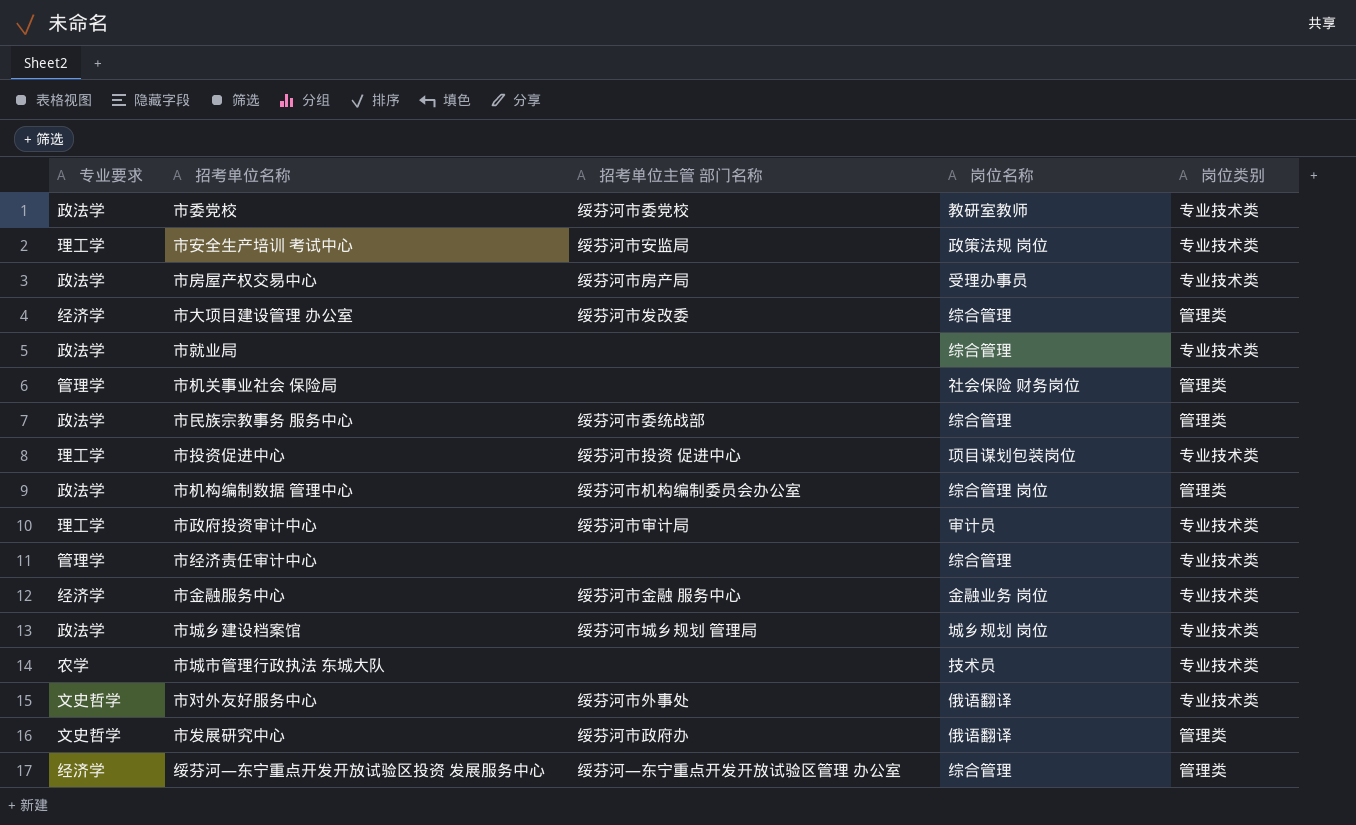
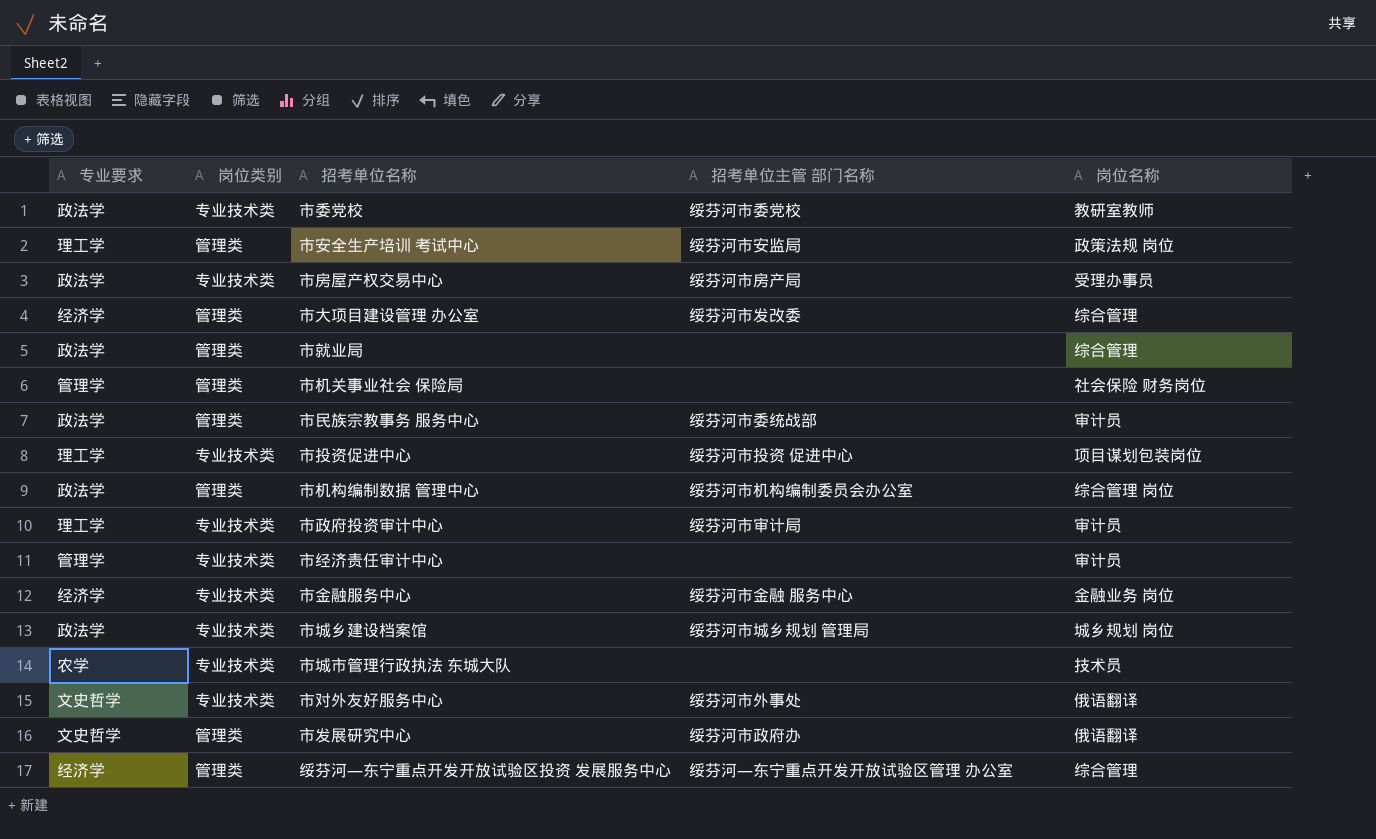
column 岗位类别 | position: 5 -> 2
市安全生产培训 考试中心 | 岗位类别: 专业技术类 -> 管理类
市就业局 | 岗位类别: 专业技术类 -> 管理类
市民族宗教事务 服务中心 | 岗位名称: 综合管理 -> 审计员
市经济责任审计中心 | 岗位名称: 综合管理 -> 审计员

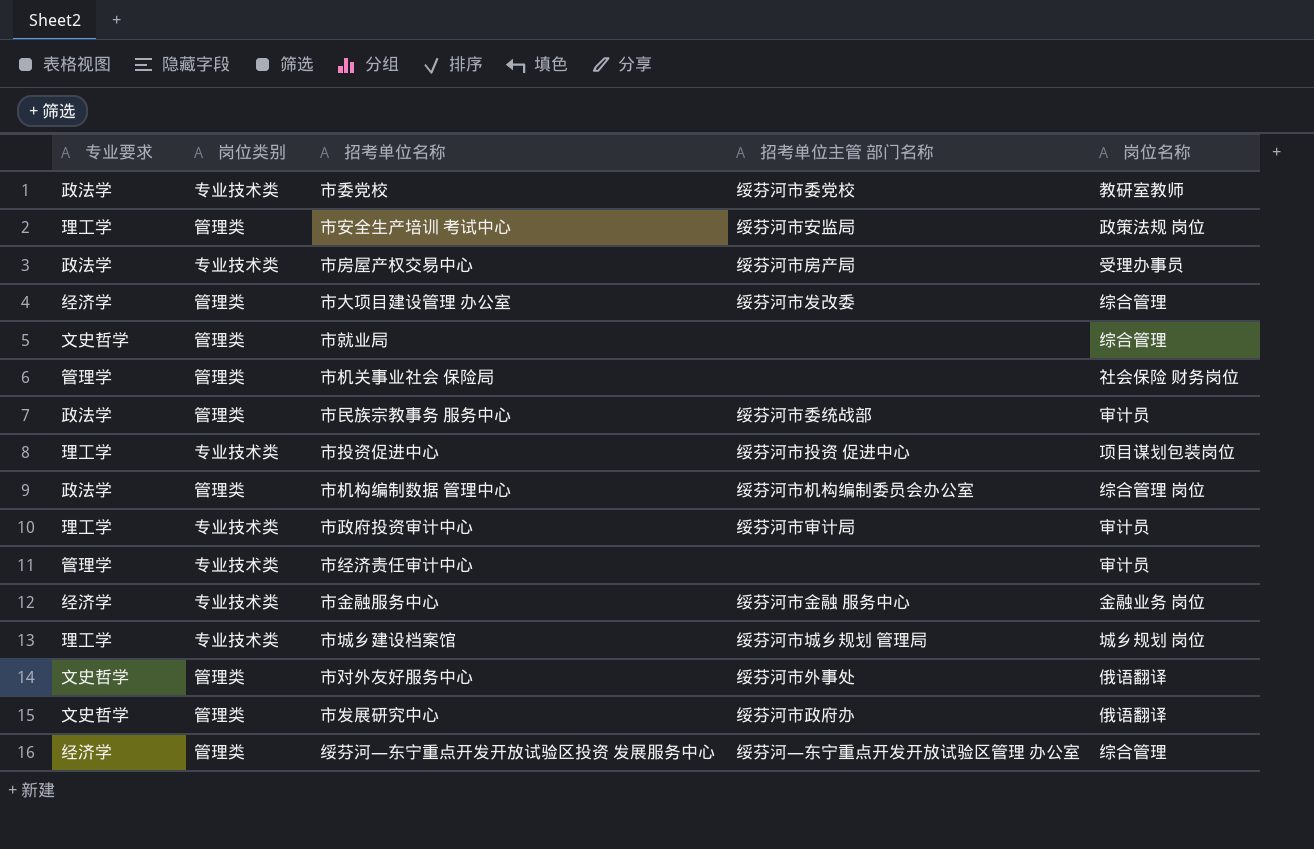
row 市城市管理行政执法 东城大队: 农学 | 专业技术类 | none | 技术员 -> none
市就业局 | 专业要求: 政法学 -> 文史哲学
市城乡建设档案馆 | 专业要求: 政法学 -> 理工学
市对外友好服务中心 | 岗位类别: 专业技术类 -> 管理类

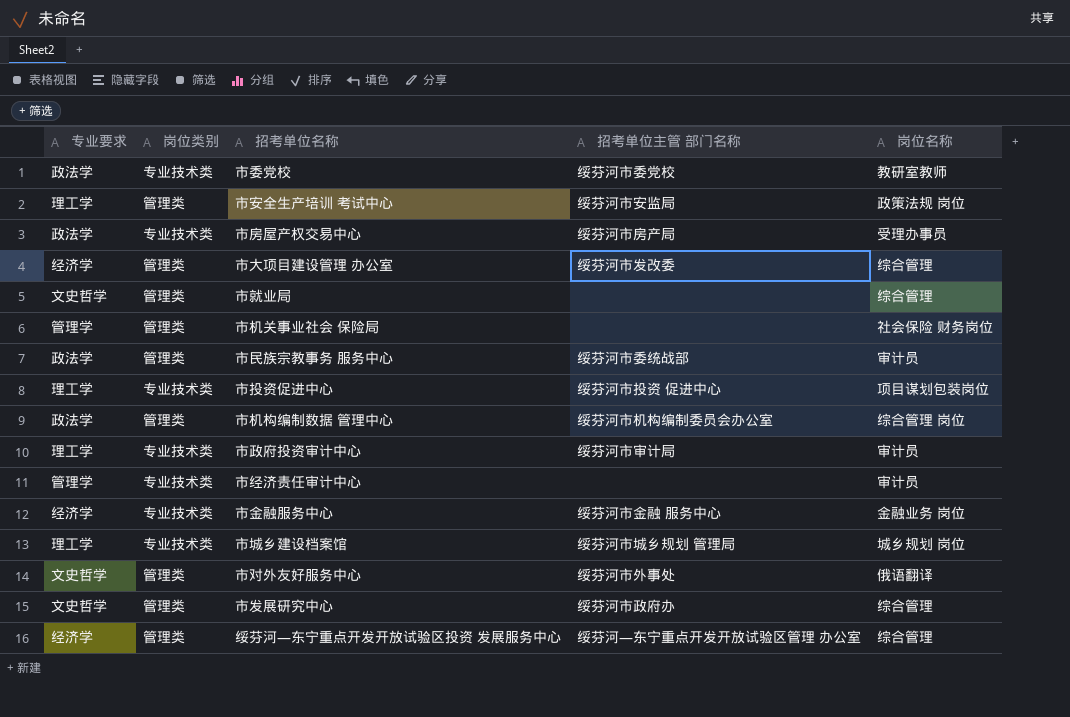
市发展研究中心 | 岗位名称: 俄语翻译 -> 综合管理

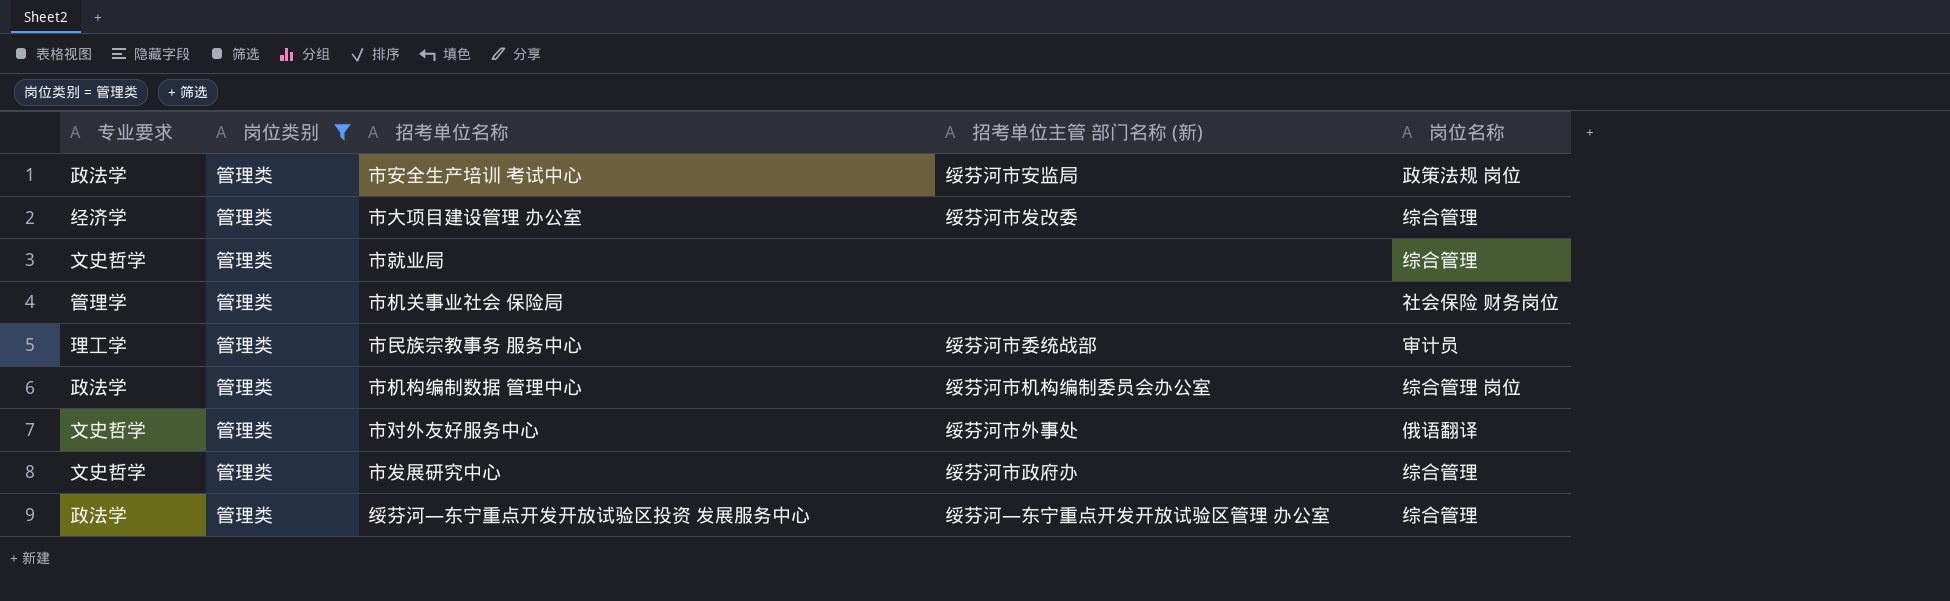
filter: none -> 岗位类别 = 管理类
column name: 招考单位主管 部门名称 -> 招考单位主管 部门名称 (新)
市安全生产培训 考试中心 | 专业要求: 理工学 -> 政法学
市民族宗教事务 服务中心 | 专业要求: 政法学 -> 理工学
绥芬河—东宁重点开发开放试验区投资 发展服务中心 | 专业要求: 经济学 -> 政法学

